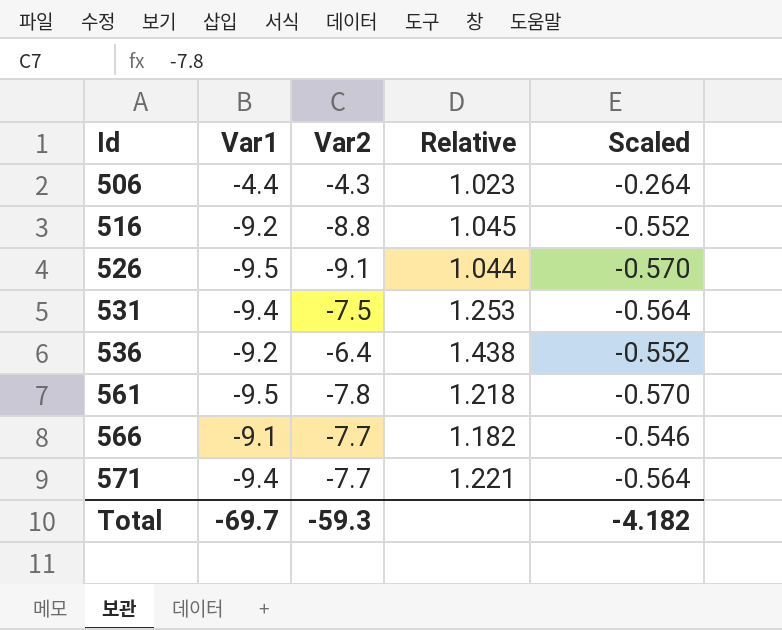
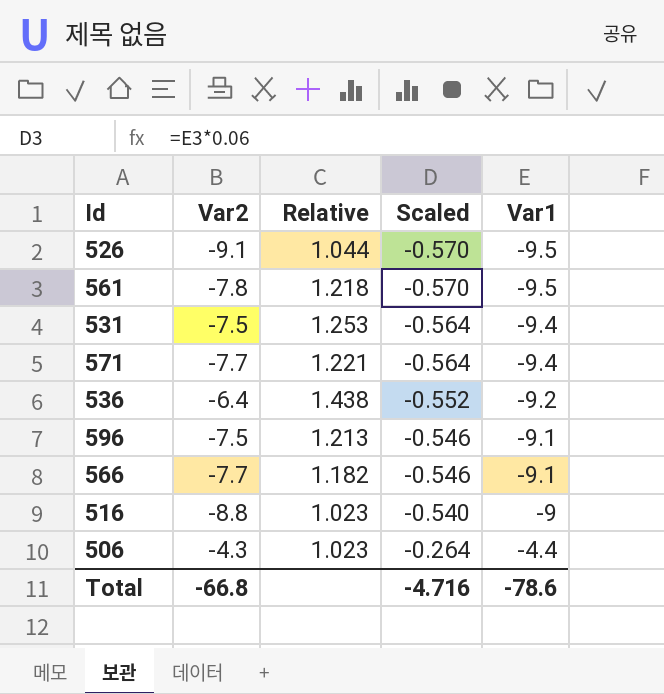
row order: Id ascending -> Scaled ascending
column Var1 | position: 2 -> 5
row 596: none -> -7.5 | 1.213 | -0.546 | -9.1
516 | Relative: 1.045 -> 1.023
516 | Scaled: -0.552 -> -0.540
516 | Var1: -9.2 -> -9
Total | Var2: -59.3 -> -66.8
Total | Scaled: -4.182 -> -4.716
Total | Var1: -69.7 -> -78.6

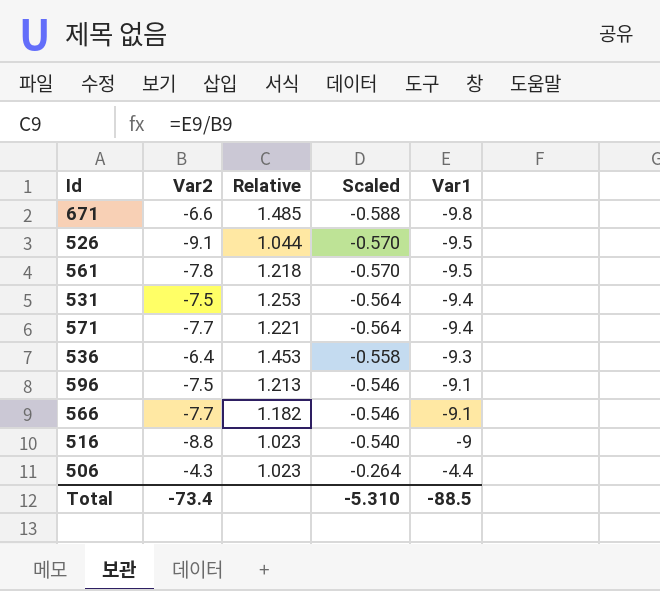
row 671: none -> -6.6 | 1.485 | -0.588 | -9.8
536 | Relative: 1.438 -> 1.453
536 | Scaled: -0.552 -> -0.558
536 | Var1: -9.2 -> -9.3
Total | Var2: -66.8 -> -73.4
Total | Scaled: -4.716 -> -5.310
Total | Var1: -78.6 -> -88.5

